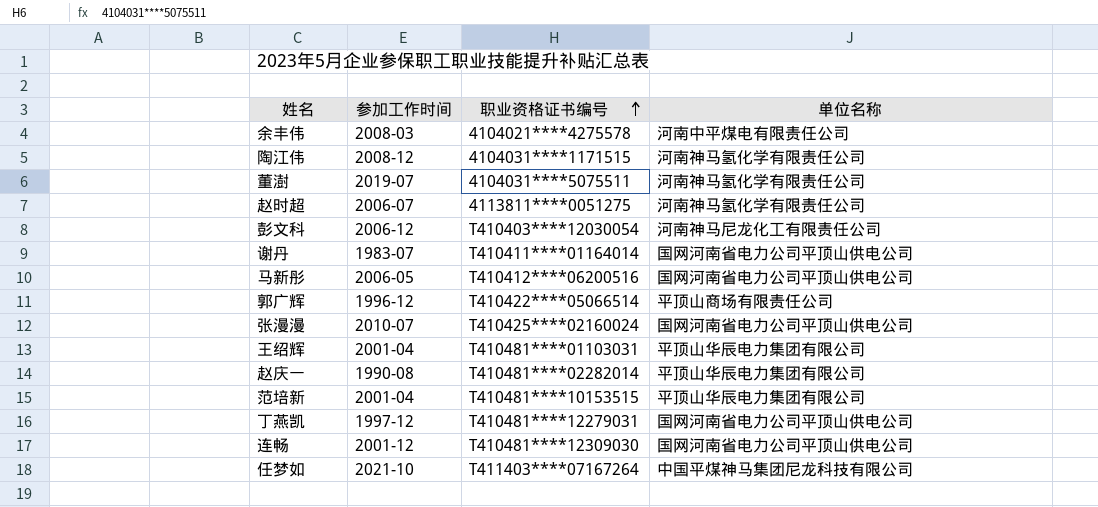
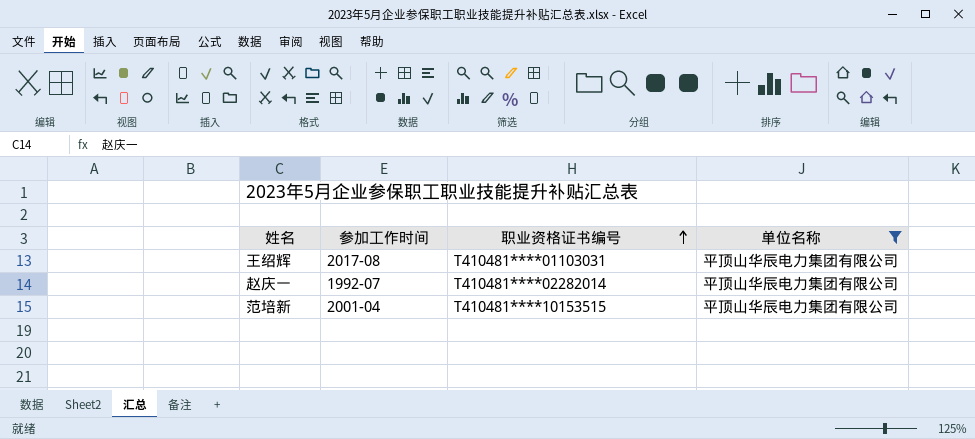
filter: none -> 单位名称 = 平顶山华辰电力集团有限公司
王绍辉 | 参加工作时间: 2001-04 -> 2017-08
赵庆一 | 参加工作时间: 1990-08 -> 1992-07

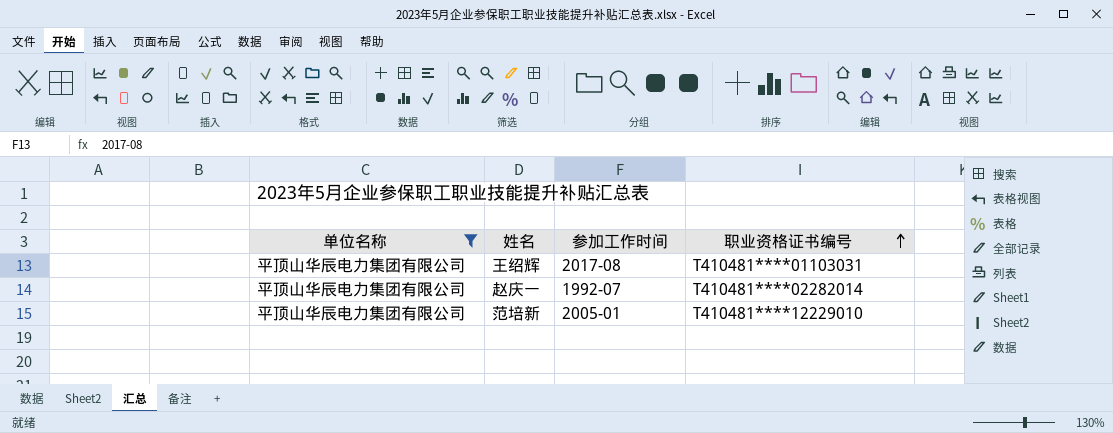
column 单位名称 | position: 4 -> 1
范培新 | 参加工作时间: 2001-04 -> 2005-01
范培新 | 职业资格证书编号: T410481****10153515 -> T410481****12229010

